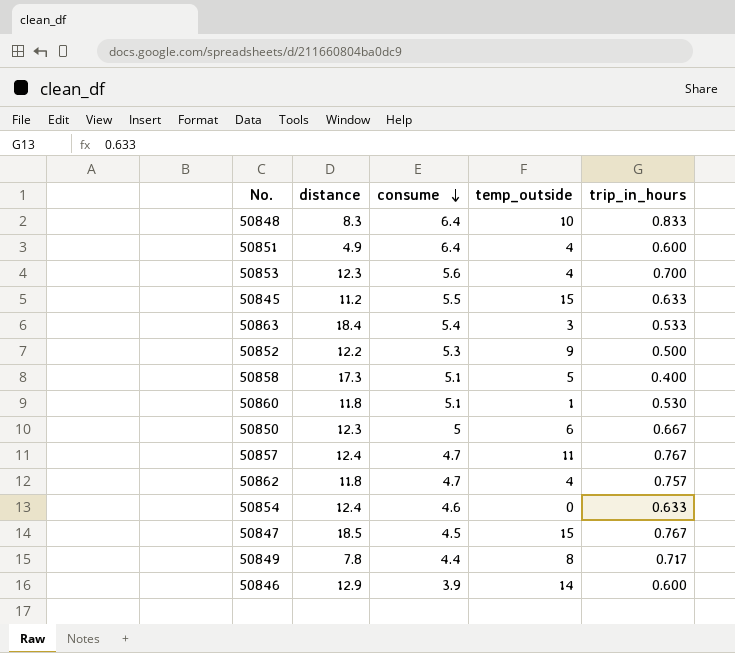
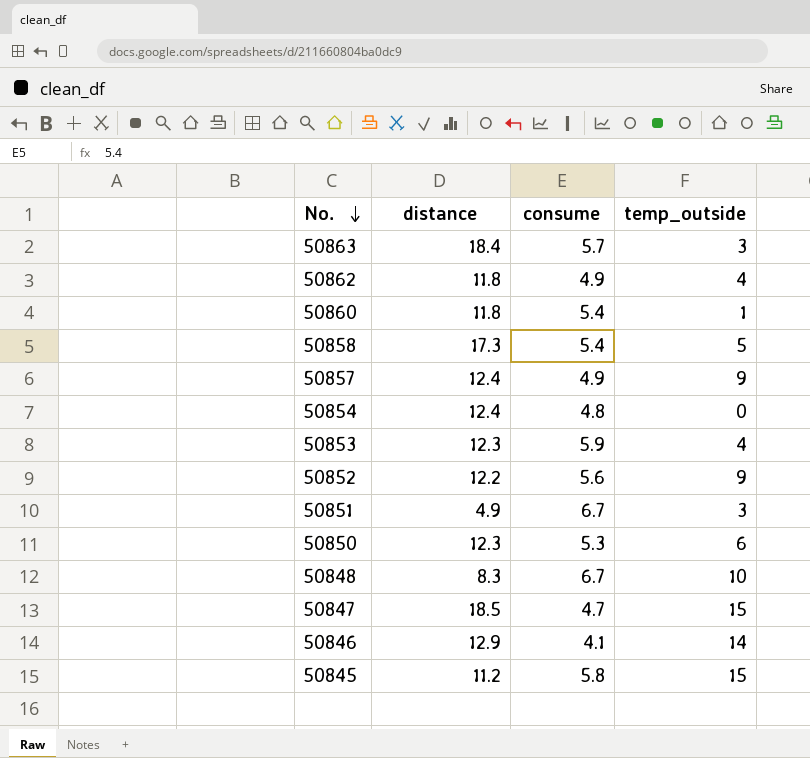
row order: consume descending -> No. descending
column trip_in_hours | position: 5 -> none
row 50849: 7.8 | 4.4 | 8 | 0.717 -> none
50863 | consume: 5.4 -> 5.7
50862 | consume: 4.7 -> 4.9
50860 | consume: 5.1 -> 5.4
50858 | consume: 5.1 -> 5.4
50857 | consume: 4.7 -> 4.9
50857 | temp_outside: 11 -> 9
50854 | consume: 4.6 -> 4.8
50853 | consume: 5.6 -> 5.9
50852 | consume: 5.3 -> 5.6
50851 | consume: 6.4 -> 6.7
50851 | temp_outside: 4 -> 3
50850 | consume: 5 -> 5.3
50848 | consume: 6.4 -> 6.7
50847 | consume: 4.5 -> 4.7
50846 | consume: 3.9 -> 4.1
50845 | consume: 5.5 -> 5.8

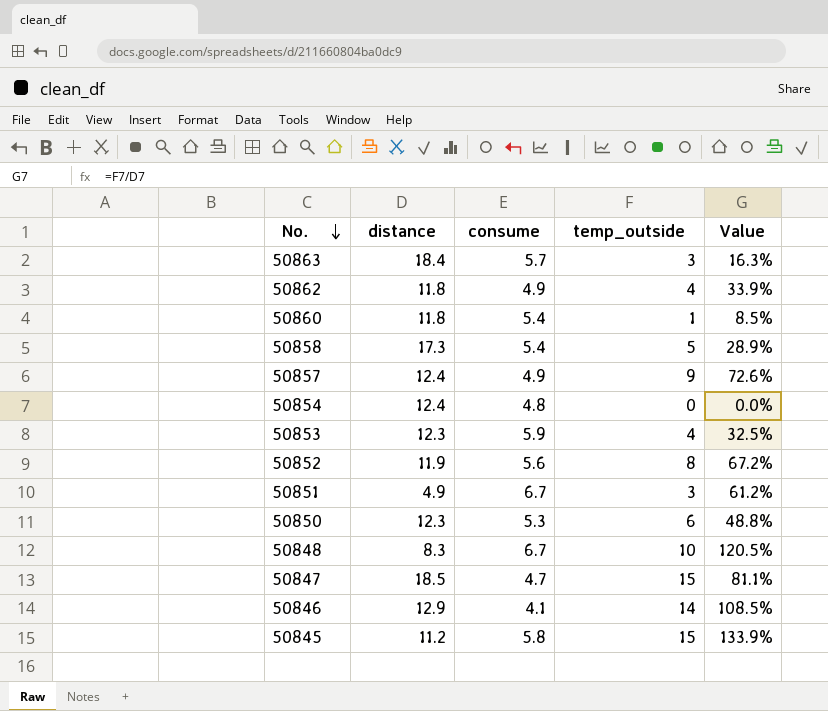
column Value | formula: none -> [temp_outside] / [distance]
50852 | distance: 12.2 -> 11.9
50852 | temp_outside: 9 -> 8

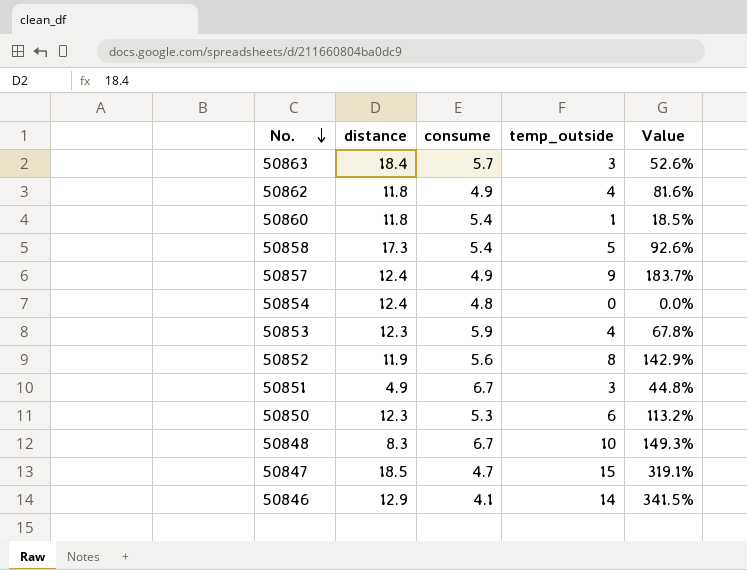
column Value | formula: [temp_outside] / [distance] -> [temp_outside] / [consume]
row 50845: 11.2 | 5.8 | 15 | 133.9% -> none

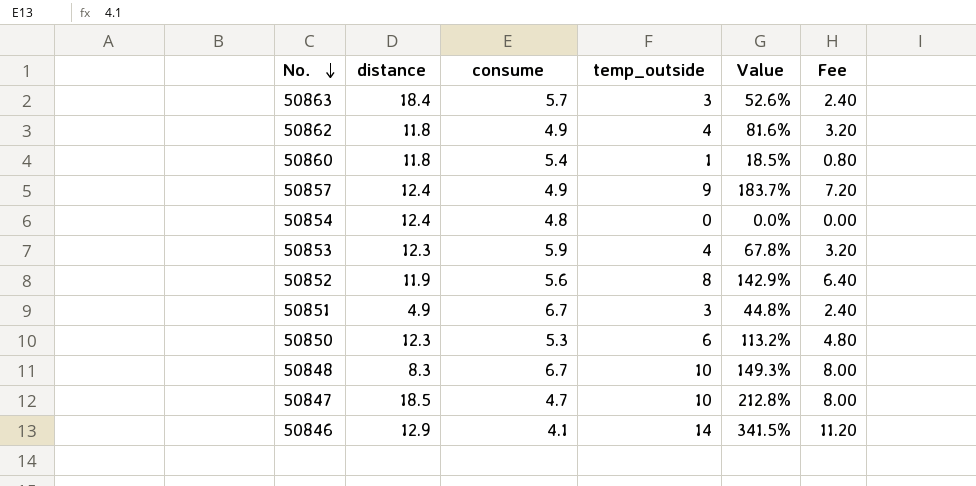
column Fee | formula: none -> [temp_outside] * 0.8
row 50858: 17.3 | 5.4 | 5 | 92.6% -> none
50847 | temp_outside: 15 -> 10
50847 | Value: 319.1% -> 212.8%

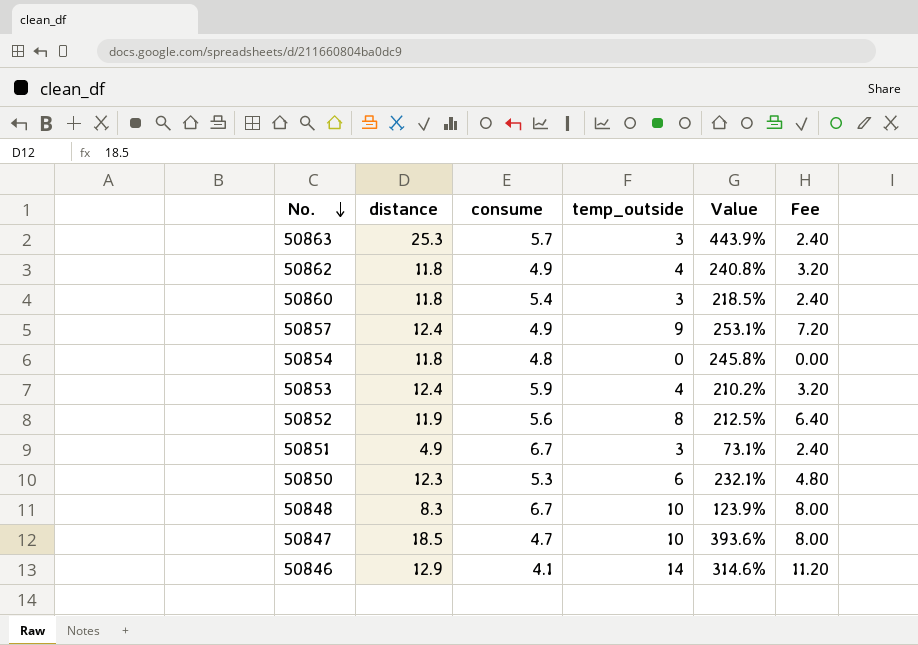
column Value | formula: [temp_outside] / [consume] -> [distance] / [consume]
50863 | distance: 18.4 -> 25.3
50860 | temp_outside: 1 -> 3
50860 | Fee: 0.80 -> 2.40
50854 | distance: 12.4 -> 11.8
50853 | distance: 12.3 -> 12.4

